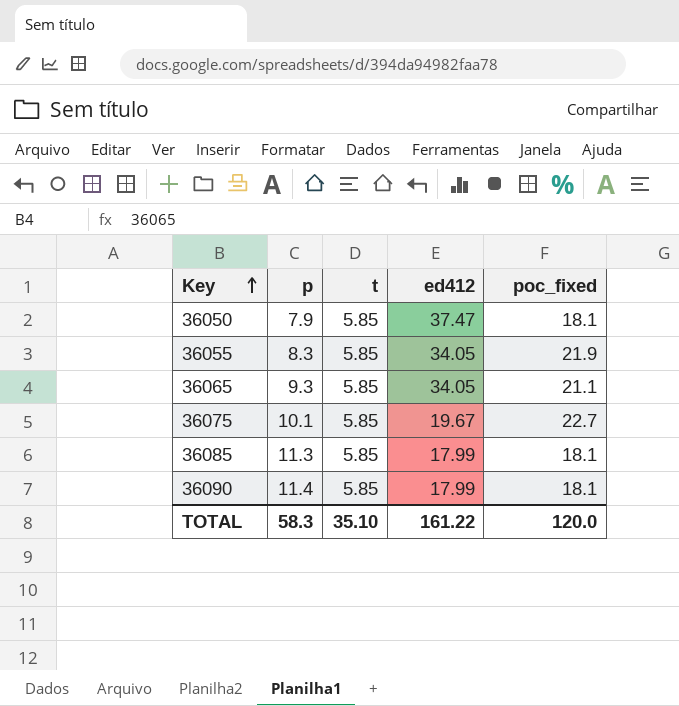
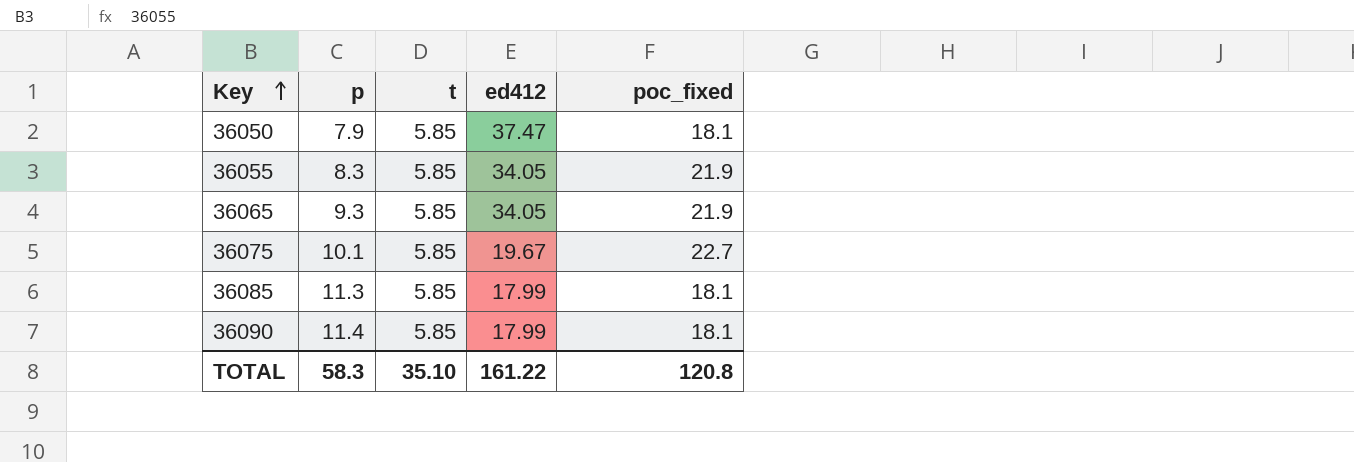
36065 | poc_fixed: 21.1 -> 21.9
TOTAL | poc_fixed: 120.0 -> 120.8

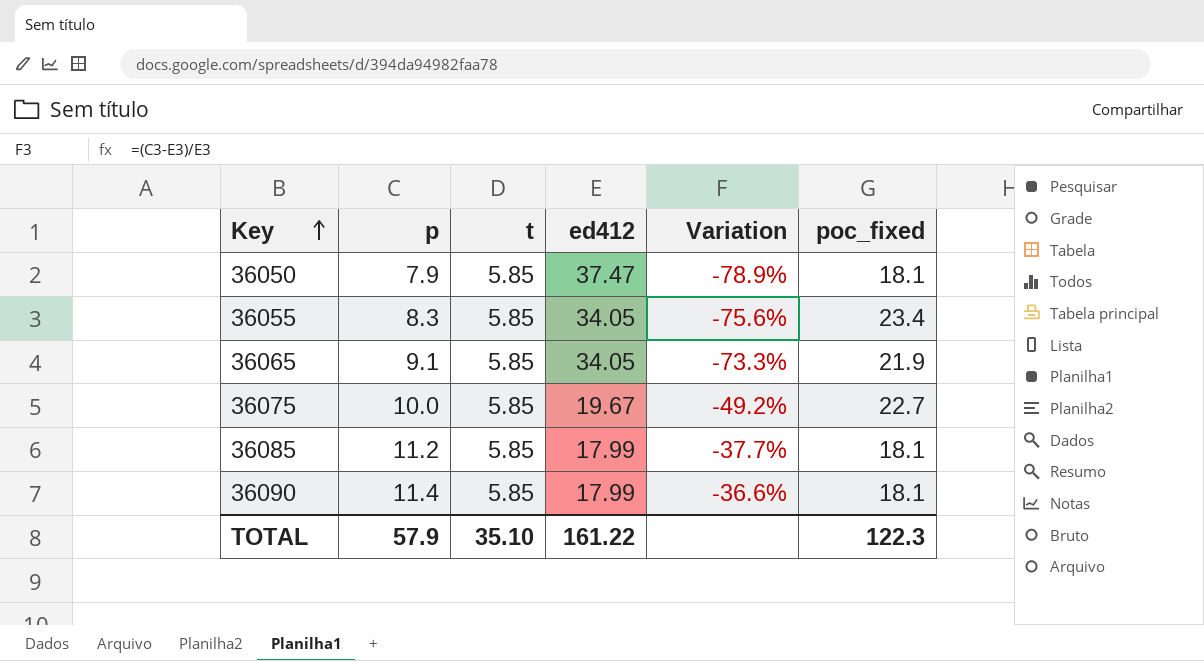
column Variation | formula: none -> ([p] - [ed412]) / [ed412]
36055 | poc_fixed: 21.9 -> 23.4
36065 | p: 9.3 -> 9.1
36075 | p: 10.1 -> 10.0
36085 | p: 11.3 -> 11.2
TOTAL | p: 58.3 -> 57.9
TOTAL | poc_fixed: 120.8 -> 122.3

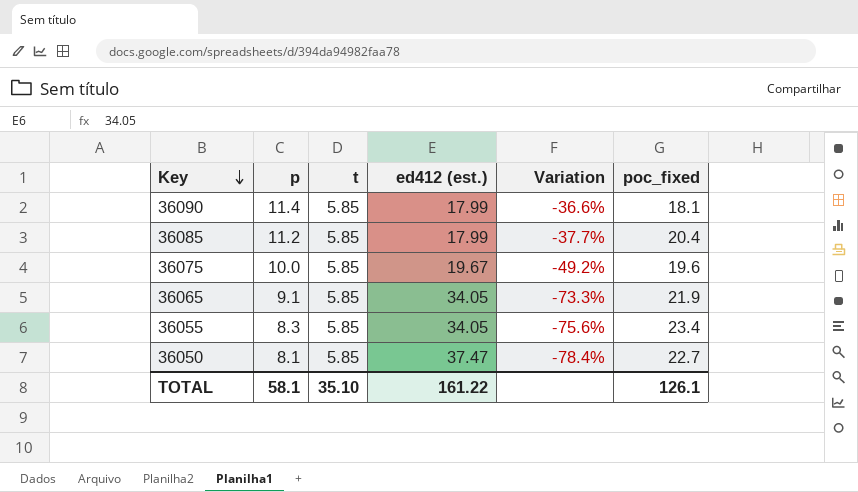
row order: Key ascending -> Key descending
column name: ed412 -> ed412 (est.)
36085 | poc_fixed: 18.1 -> 20.4
36075 | poc_fixed: 22.7 -> 19.6
36050 | p: 7.9 -> 8.1
36050 | Variation: -78.9% -> -78.4%
36050 | poc_fixed: 18.1 -> 22.7
TOTAL | p: 57.9 -> 58.1
TOTAL | poc_fixed: 122.3 -> 126.1

